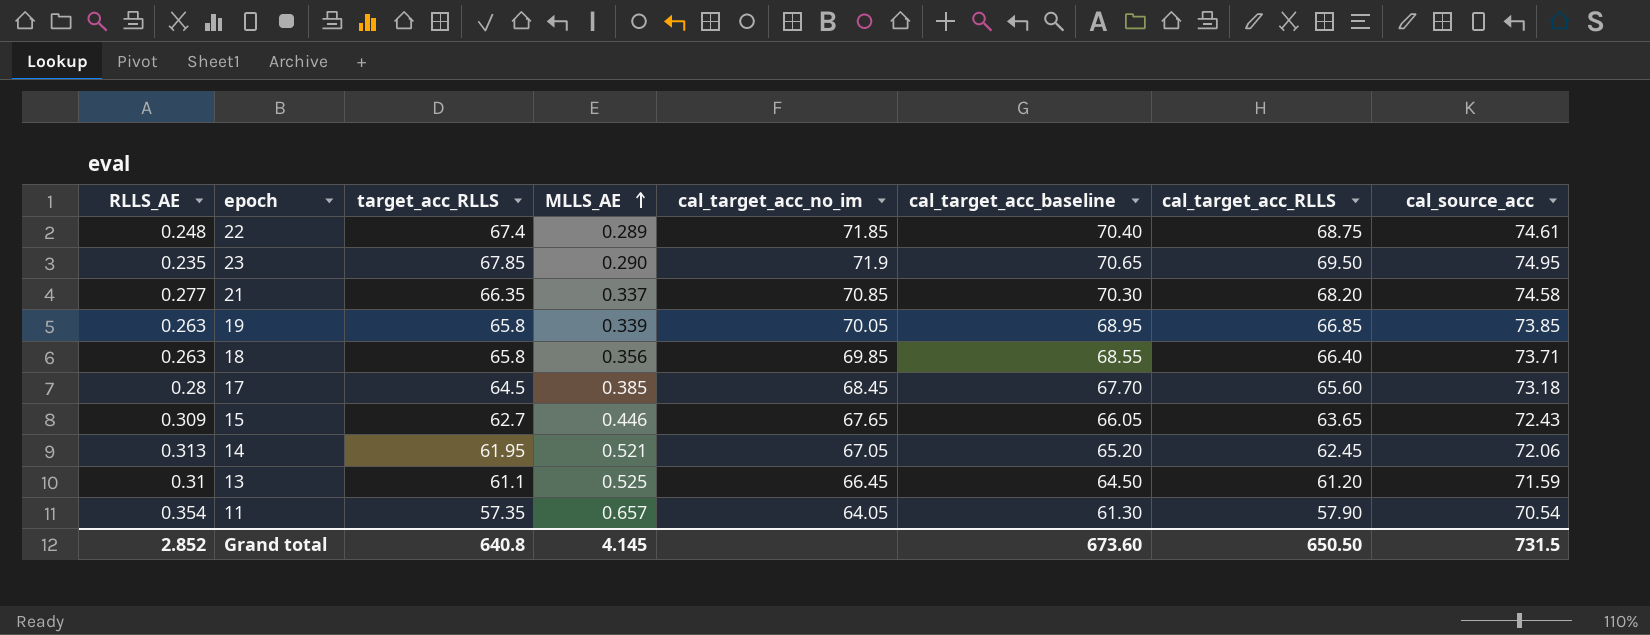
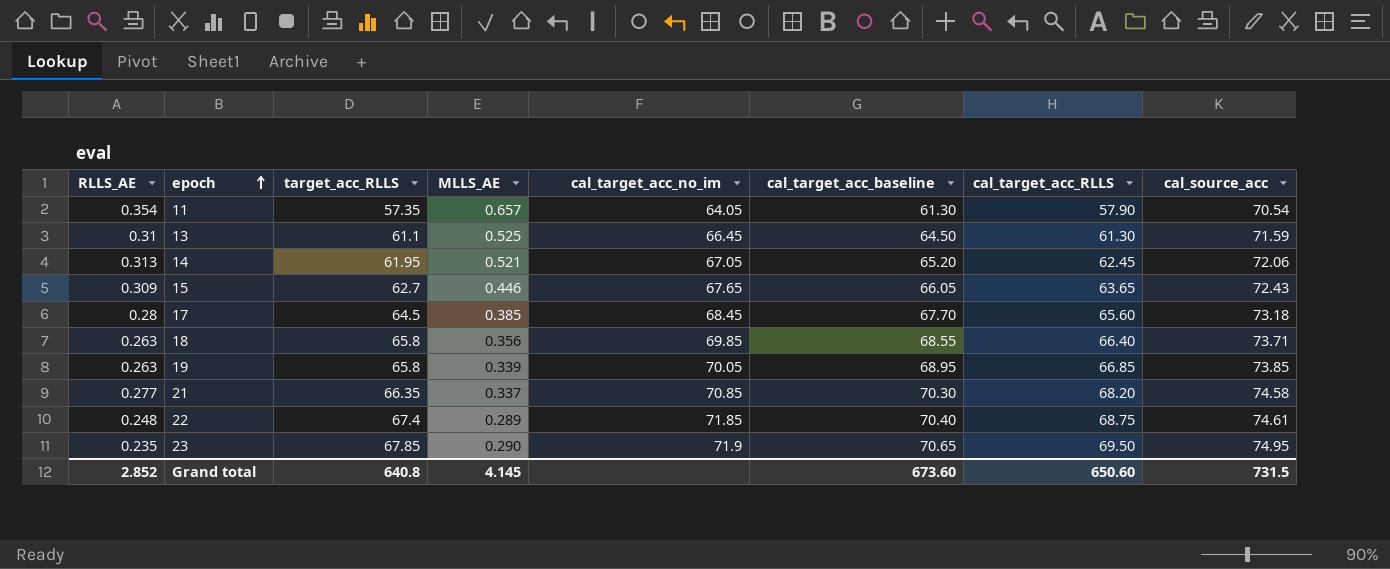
row order: MLLS_AE ascending -> epoch ascending
13 | cal_target_acc_RLLS: 61.20 -> 61.30
Grand total | cal_target_acc_RLLS: 650.50 -> 650.60

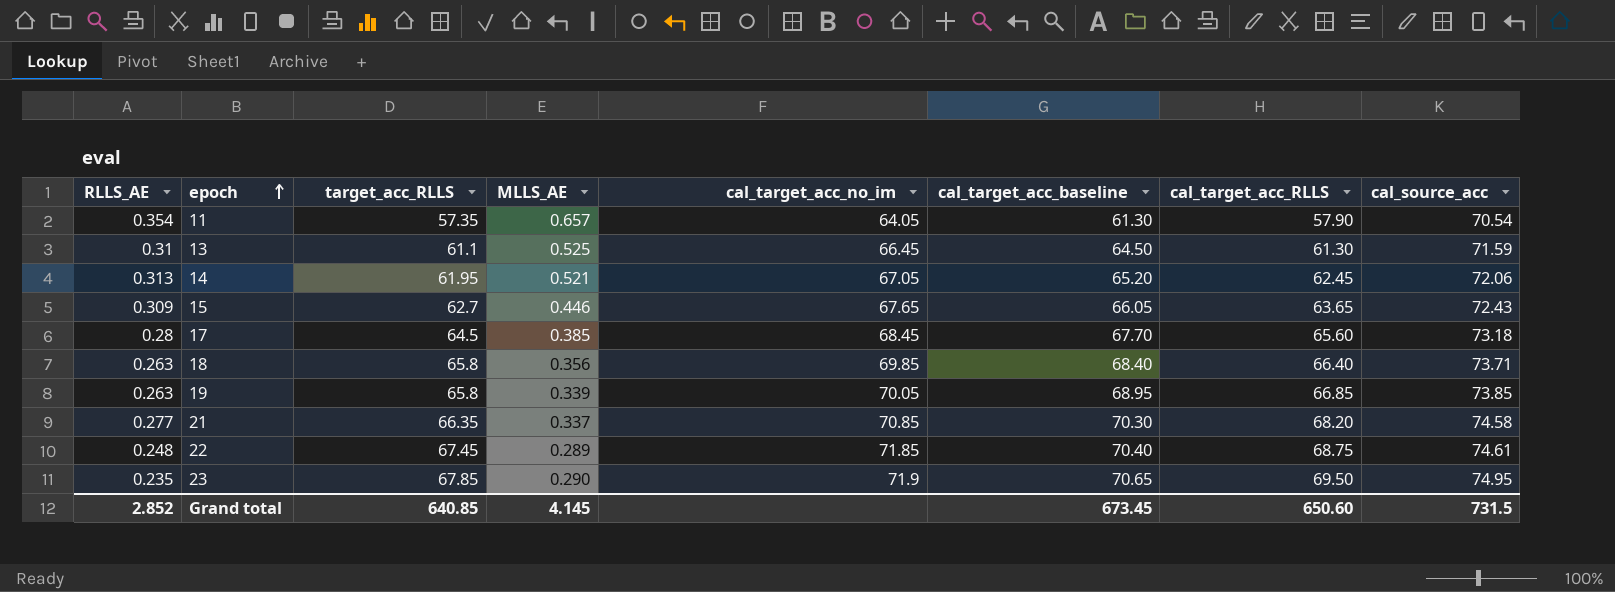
18 | cal_target_acc_baseline: 68.55 -> 68.40
22 | target_acc_RLLS: 67.4 -> 67.45
Grand total | target_acc_RLLS: 640.8 -> 640.85
Grand total | cal_target_acc_baseline: 673.60 -> 673.45

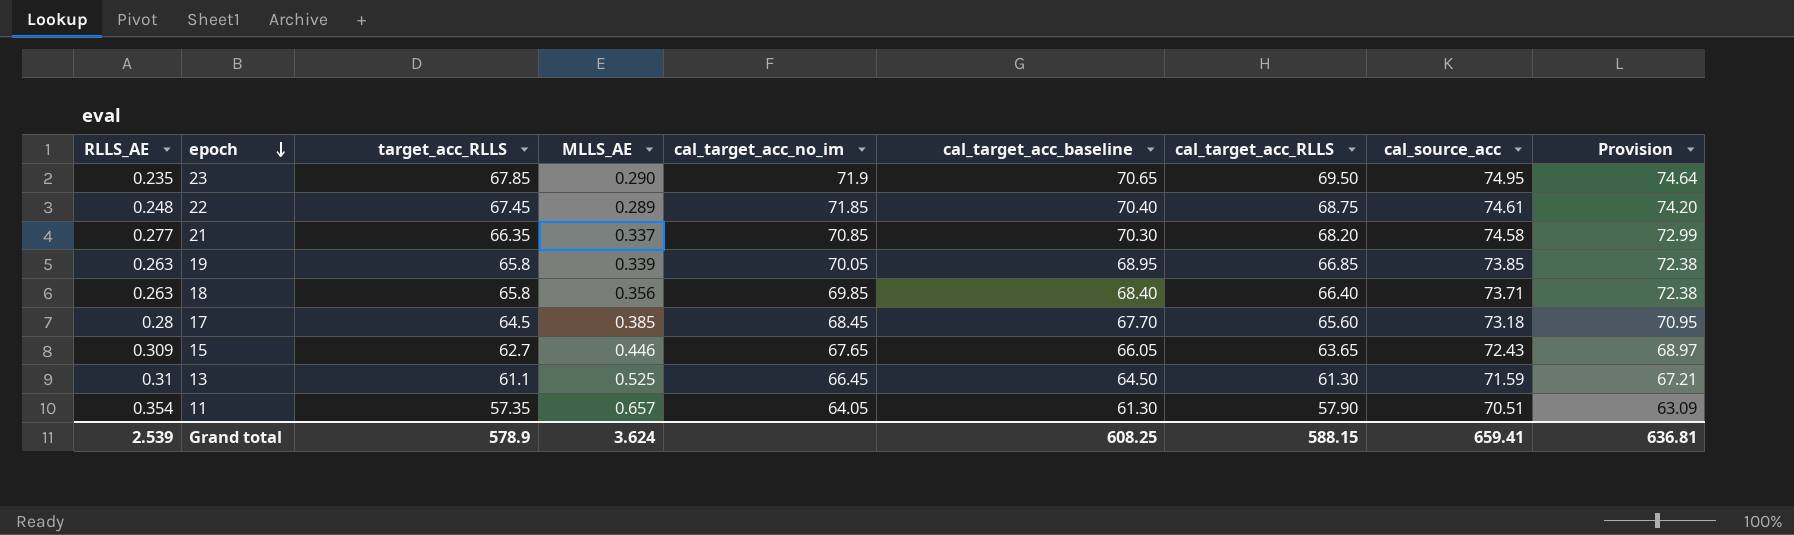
row order: epoch ascending -> epoch descending
column Provision | formula: none -> [target_acc_RLLS] * 1.1
row 14: 0.313 | 61.95 | 0.521 | 67.05 | 65.20 | 62.45 | 72.06 -> none
11 | cal_source_acc: 70.54 -> 70.51
Grand total | RLLS_AE: 2.852 -> 2.539
Grand total | target_acc_RLLS: 640.85 -> 578.9
Grand total | MLLS_AE: 4.145 -> 3.624
Grand total | cal_target_acc_baseline: 673.45 -> 608.25
Grand total | cal_target_acc_RLLS: 650.60 -> 588.15
Grand total | cal_source_acc: 731.5 -> 659.41

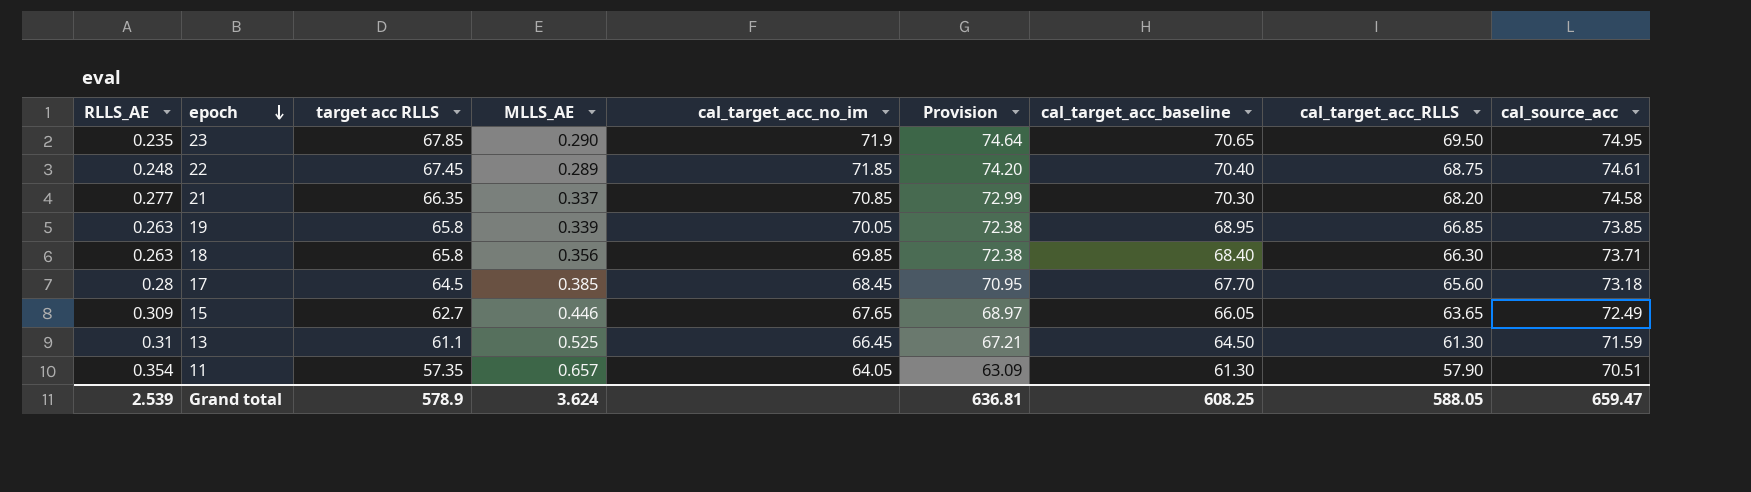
column name: target_acc_RLLS -> target acc RLLS
column Provision | position: 9 -> 6
18 | cal_target_acc_RLLS: 66.40 -> 66.30
15 | cal_source_acc: 72.43 -> 72.49
Grand total | cal_target_acc_RLLS: 588.15 -> 588.05
Grand total | cal_source_acc: 659.41 -> 659.47

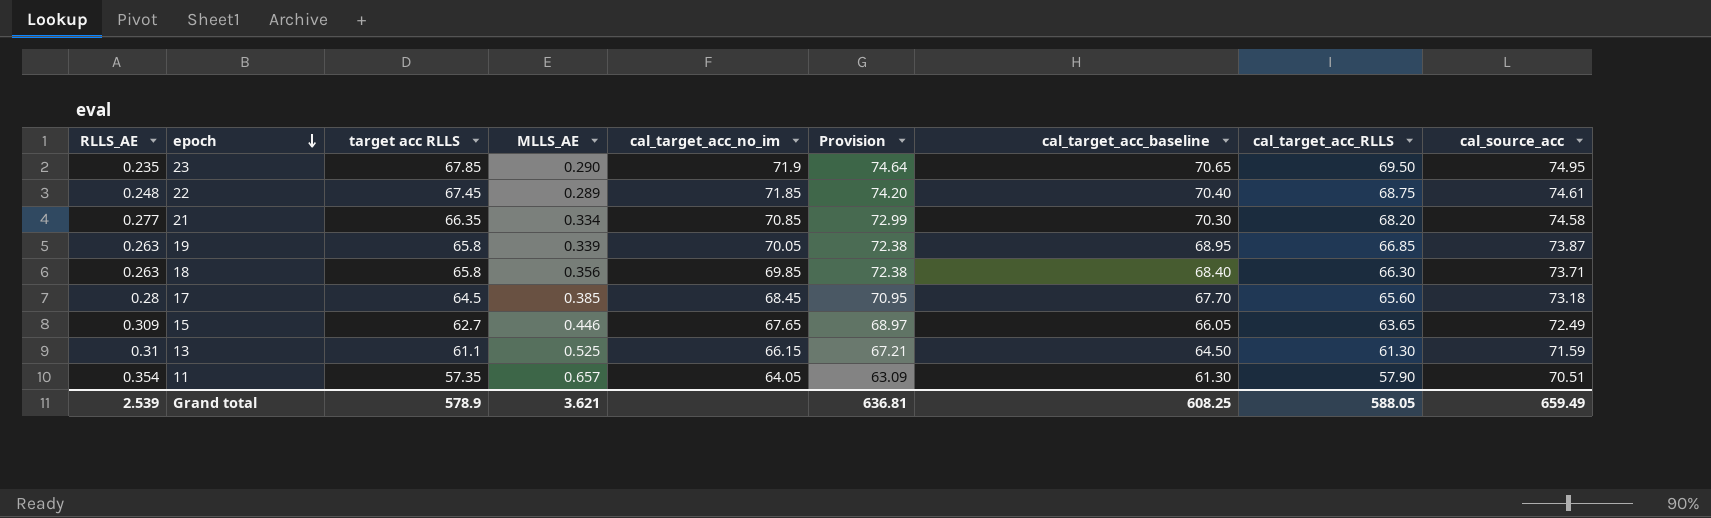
21 | MLLS_AE: 0.337 -> 0.334
19 | cal_source_acc: 73.85 -> 73.87
13 | cal_target_acc_no_im: 66.45 -> 66.15
Grand total | MLLS_AE: 3.624 -> 3.621
Grand total | cal_source_acc: 659.47 -> 659.49

